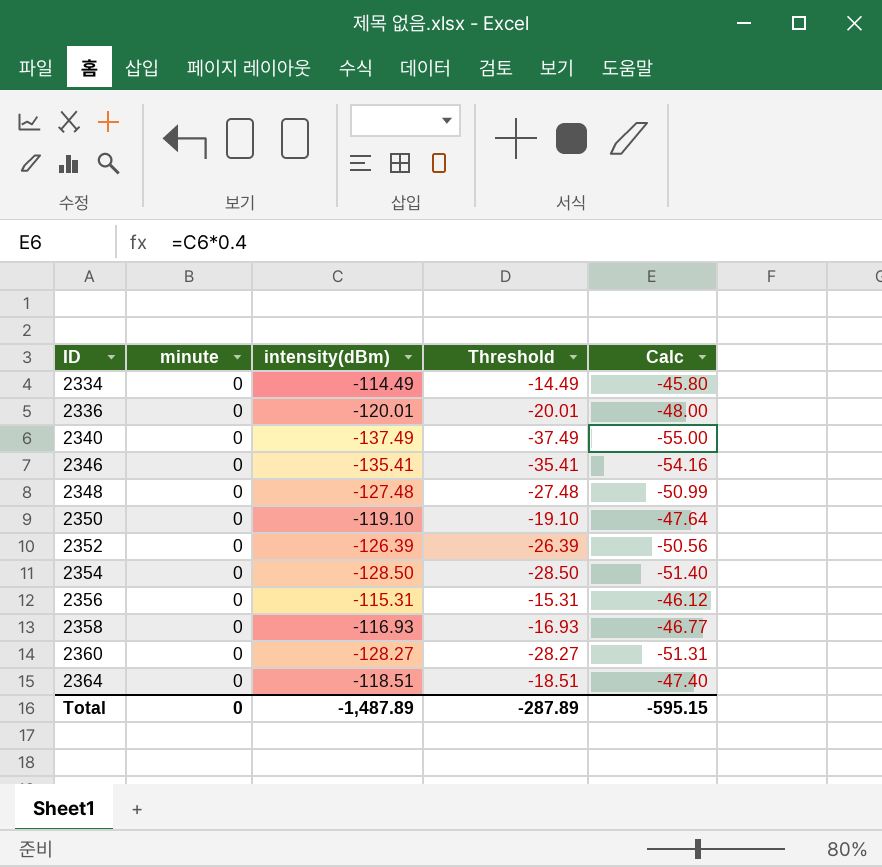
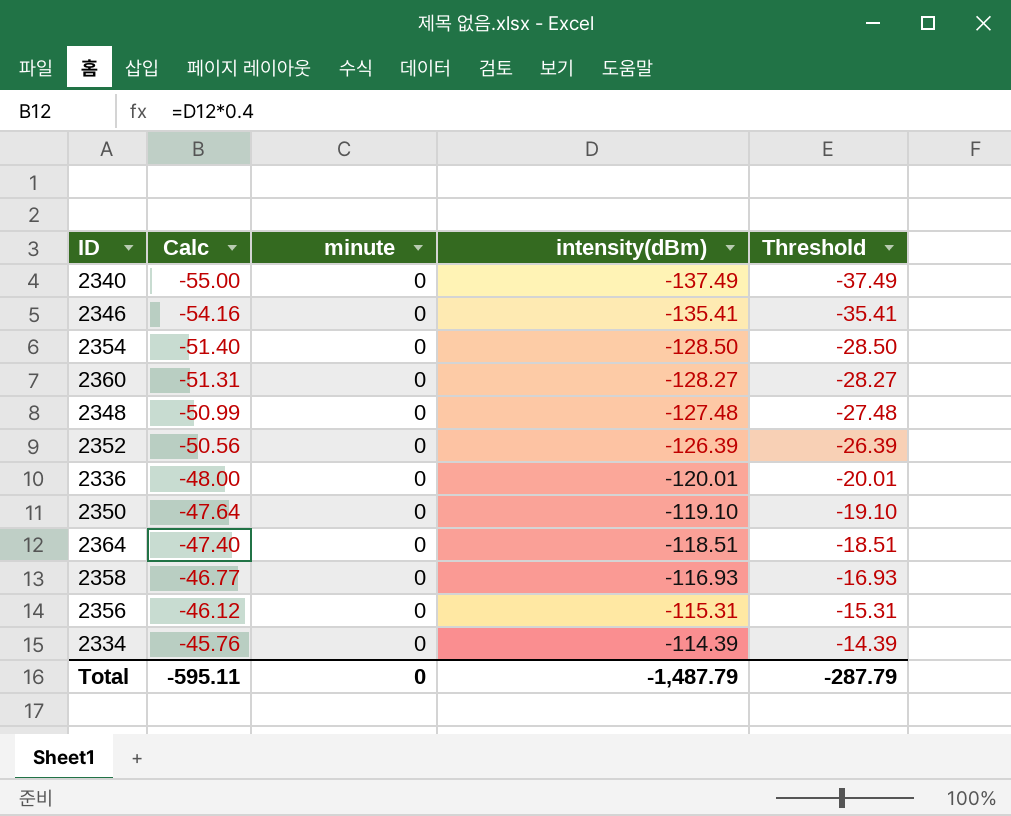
row order: ID ascending -> Calc ascending
column Calc | position: 5 -> 2
2334 | Calc: -45.80 -> -45.76
2334 | intensity(dBm): -114.49 -> -114.39
2334 | Threshold: -14.49 -> -14.39
Total | Calc: -595.15 -> -595.11
Total | intensity(dBm): -1,487.89 -> -1,487.79
Total | Threshold: -287.89 -> -287.79

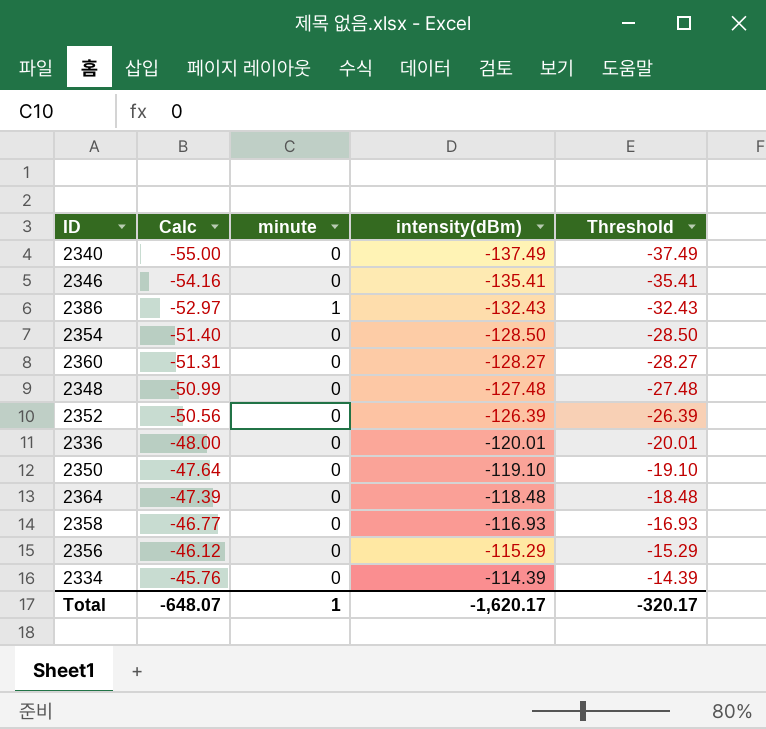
row 2386: none -> -52.97 | 1 | -132.43 | -32.43
2364 | Calc: -47.40 -> -47.39
2364 | intensity(dBm): -118.51 -> -118.48
2364 | Threshold: -18.51 -> -18.48
2356 | intensity(dBm): -115.31 -> -115.29
2356 | Threshold: -15.31 -> -15.29
Total | Calc: -595.11 -> -648.07
Total | minute: 0 -> 1
Total | intensity(dBm): -1,487.79 -> -1,620.17
Total | Threshold: -287.79 -> -320.17

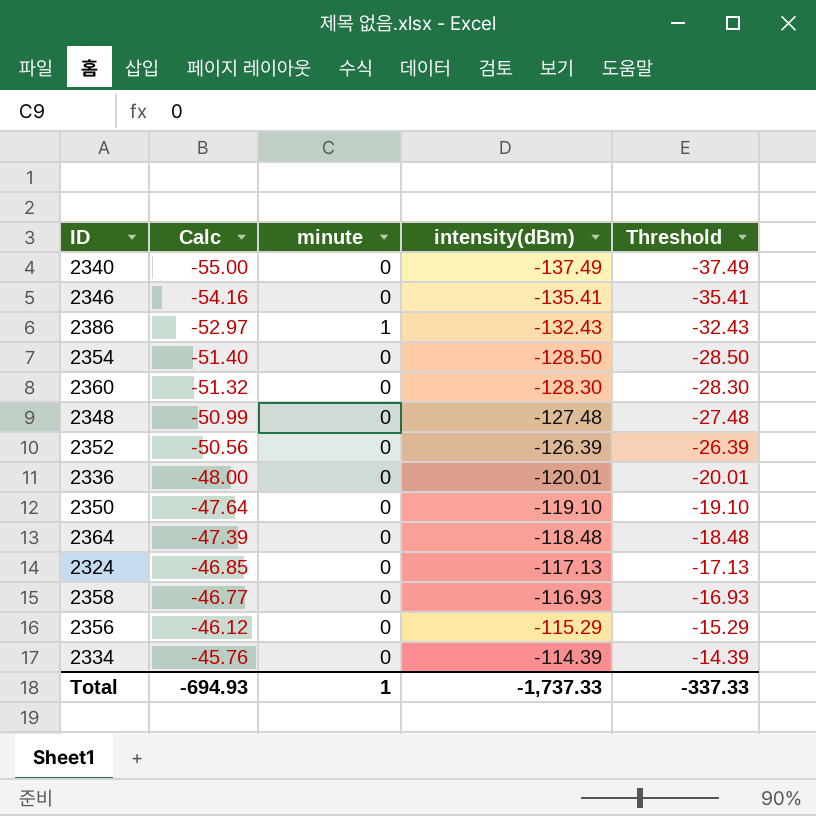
2360 | Calc: -51.31 -> -51.32
2360 | intensity(dBm): -128.27 -> -128.30
2360 | Threshold: -28.27 -> -28.30
row 2324: none -> -46.85 | 0 | -117.13 | -17.13
Total | Calc: -648.07 -> -694.93
Total | intensity(dBm): -1,620.17 -> -1,737.33
Total | Threshold: -320.17 -> -337.33

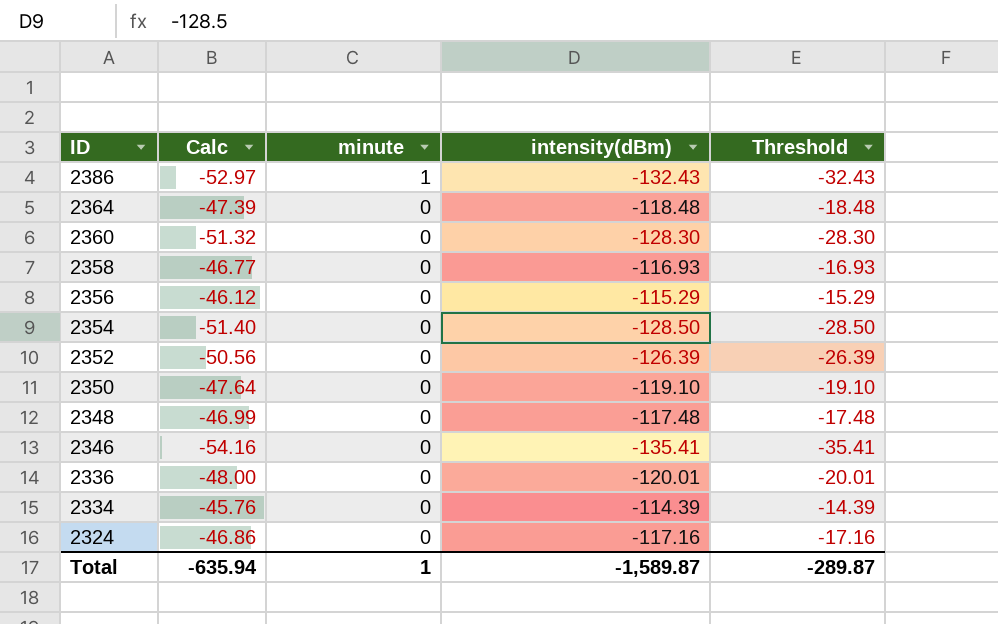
row order: Calc ascending -> ID descending
row 2340: -55.00 | 0 | -137.49 | -37.49 -> none
2348 | Calc: -50.99 -> -46.99
2348 | intensity(dBm): -127.48 -> -117.48
2348 | Threshold: -27.48 -> -17.48
2324 | Calc: -46.85 -> -46.86
2324 | intensity(dBm): -117.13 -> -117.16
2324 | Threshold: -17.13 -> -17.16
Total | Calc: -694.93 -> -635.94
Total | intensity(dBm): -1,737.33 -> -1,589.87
Total | Threshold: -337.33 -> -289.87

